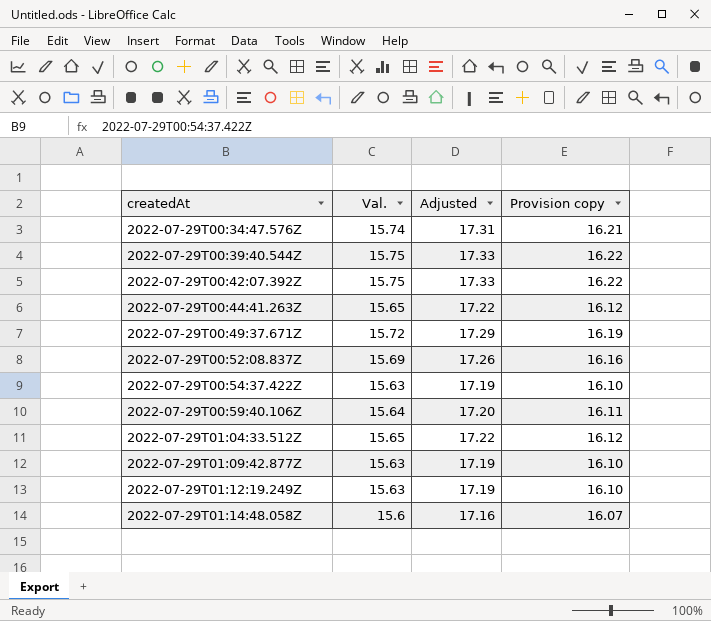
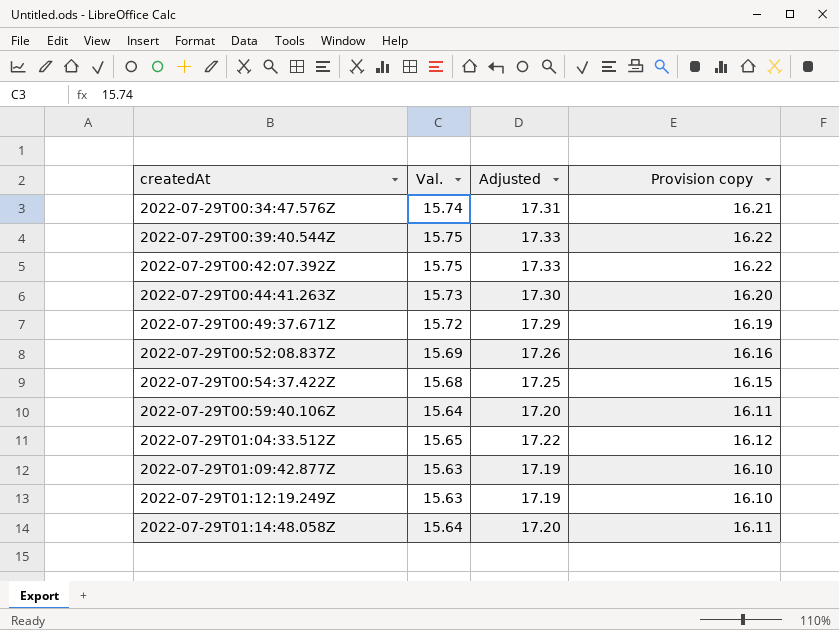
2022-07-29T00:44:41.263Z | Val.: 15.65 -> 15.73
2022-07-29T00:44:41.263Z | Adjusted: 17.22 -> 17.30
2022-07-29T00:44:41.263Z | Provision copy: 16.12 -> 16.20
2022-07-29T00:54:37.422Z | Val.: 15.63 -> 15.68
2022-07-29T00:54:37.422Z | Adjusted: 17.19 -> 17.25
2022-07-29T00:54:37.422Z | Provision copy: 16.10 -> 16.15
2022-07-29T01:14:48.058Z | Val.: 15.6 -> 15.64
2022-07-29T01:14:48.058Z | Adjusted: 17.16 -> 17.20
2022-07-29T01:14:48.058Z | Provision copy: 16.07 -> 16.11

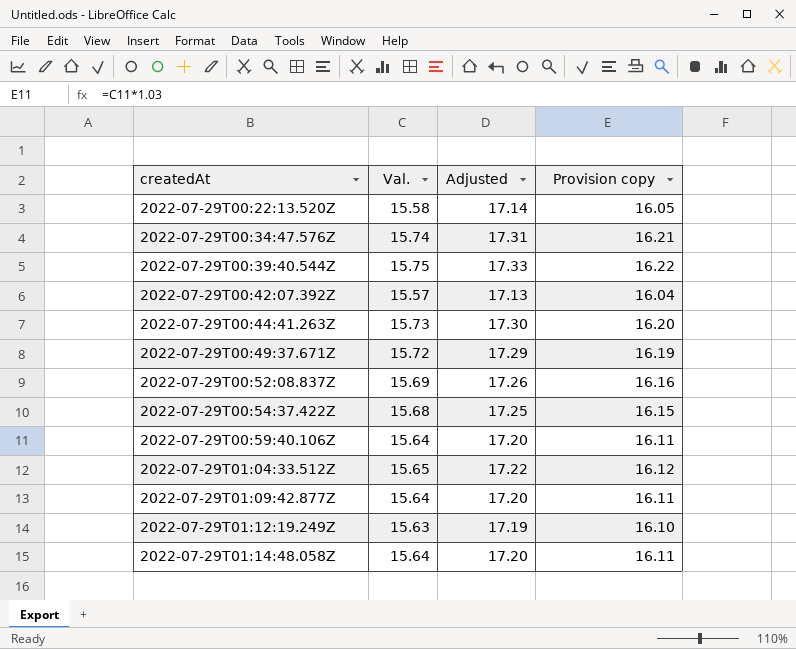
row 2022-07-29T00:22:13.520Z: none -> 15.58 | 17.14 | 16.05
2022-07-29T00:42:07.392Z | Val.: 15.75 -> 15.57
2022-07-29T00:42:07.392Z | Adjusted: 17.33 -> 17.13
2022-07-29T00:42:07.392Z | Provision copy: 16.22 -> 16.04
2022-07-29T01:09:42.877Z | Val.: 15.63 -> 15.64
2022-07-29T01:09:42.877Z | Adjusted: 17.19 -> 17.20
2022-07-29T01:09:42.877Z | Provision copy: 16.10 -> 16.11

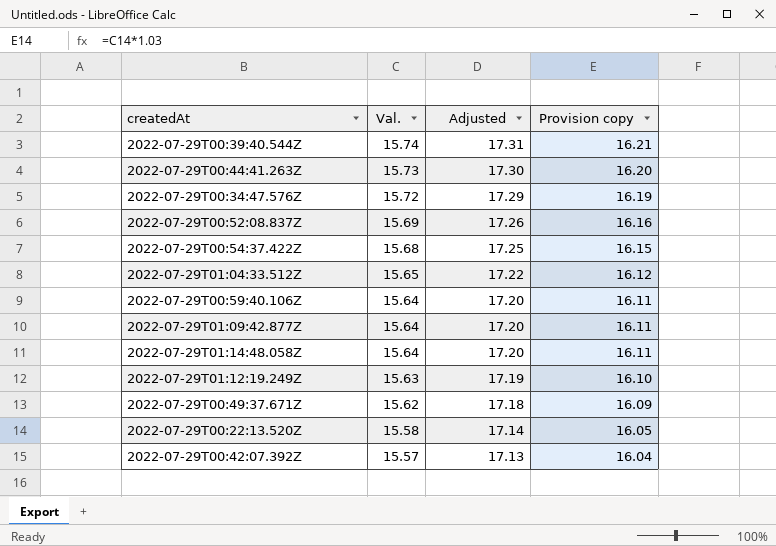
row order: createdAt ascending -> Val. descending
2022-07-29T00:39:40.544Z | Val.: 15.75 -> 15.74
2022-07-29T00:39:40.544Z | Adjusted: 17.33 -> 17.31
2022-07-29T00:39:40.544Z | Provision copy: 16.22 -> 16.21
2022-07-29T00:34:47.576Z | Val.: 15.74 -> 15.72
2022-07-29T00:34:47.576Z | Adjusted: 17.31 -> 17.29
2022-07-29T00:34:47.576Z | Provision copy: 16.21 -> 16.19
2022-07-29T00:49:37.671Z | Val.: 15.72 -> 15.62
2022-07-29T00:49:37.671Z | Adjusted: 17.29 -> 17.18
2022-07-29T00:49:37.671Z | Provision copy: 16.19 -> 16.09

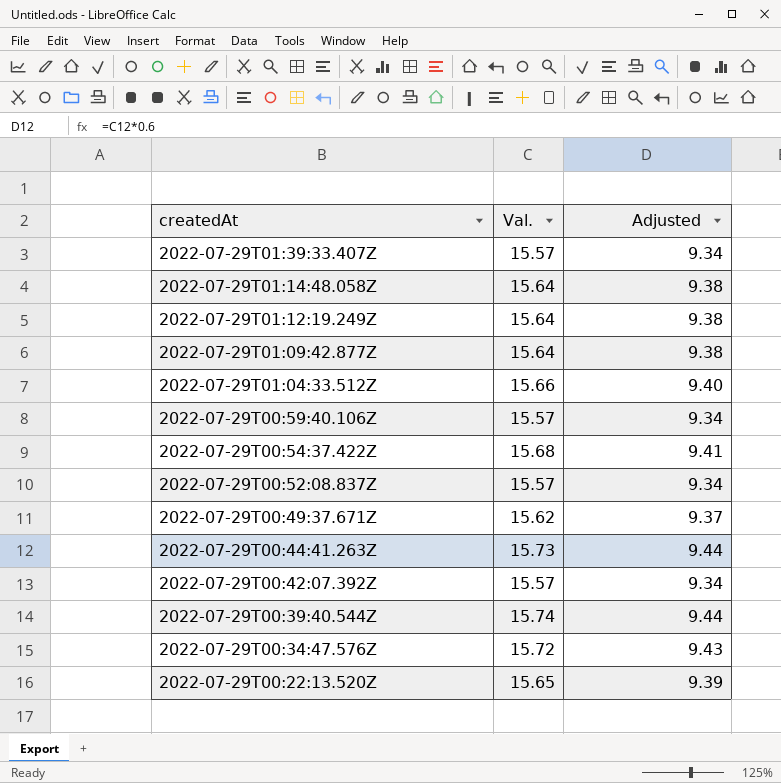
row order: Val. descending -> createdAt descending
column Provision copy | formula: [Val.] * 1.03 -> none
column Adjusted | formula: [Val.] * 1.1 -> [Val.] * 0.6
row 2022-07-29T01:39:33.407Z: none -> 15.57 | 9.34
2022-07-29T01:12:19.249Z | Val.: 15.63 -> 15.64
2022-07-29T01:04:33.512Z | Val.: 15.65 -> 15.66
2022-07-29T00:59:40.106Z | Val.: 15.64 -> 15.57
2022-07-29T00:52:08.837Z | Val.: 15.69 -> 15.57
2022-07-29T00:22:13.520Z | Val.: 15.58 -> 15.65

